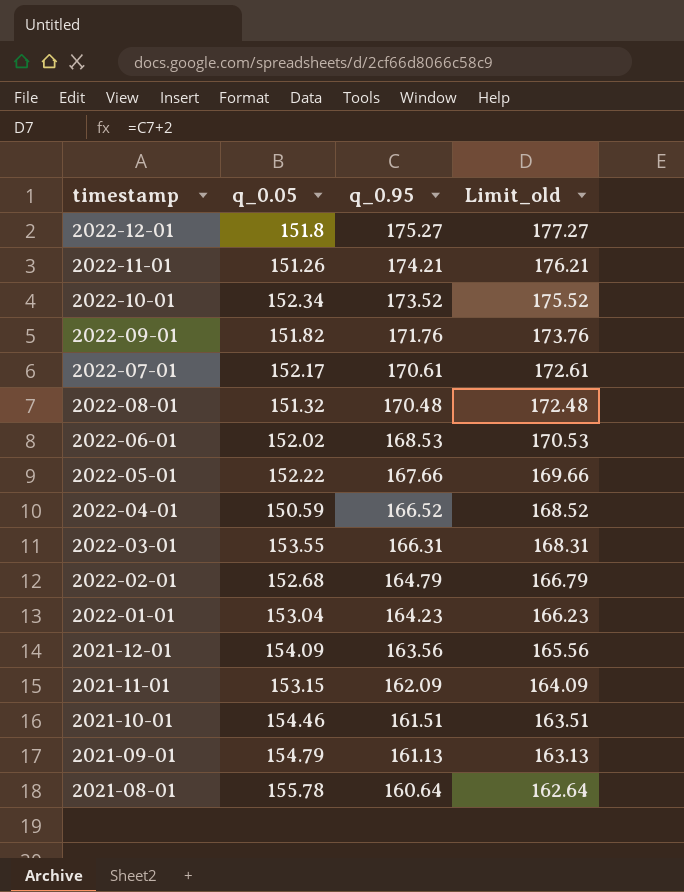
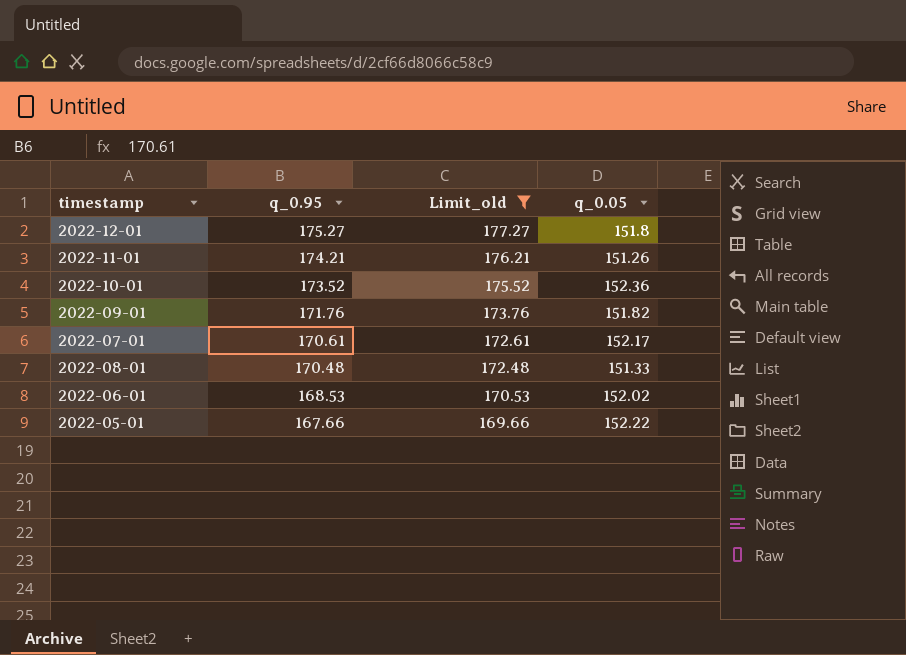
filter: none -> Limit_old >= 169.66
column q_0.05 | position: 2 -> 4
2022-10-01 | q_0.05: 152.34 -> 152.36
2022-08-01 | q_0.05: 151.32 -> 151.33

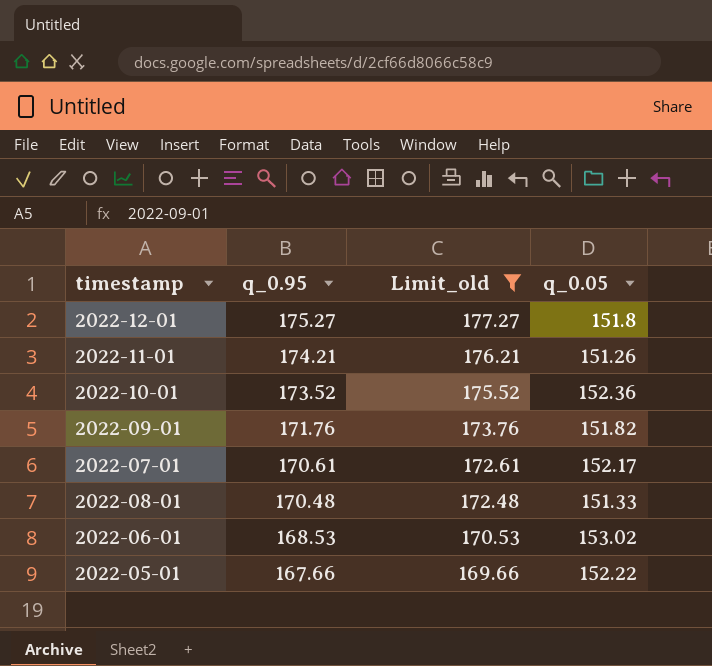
2022-06-01 | q_0.05: 152.02 -> 153.02

